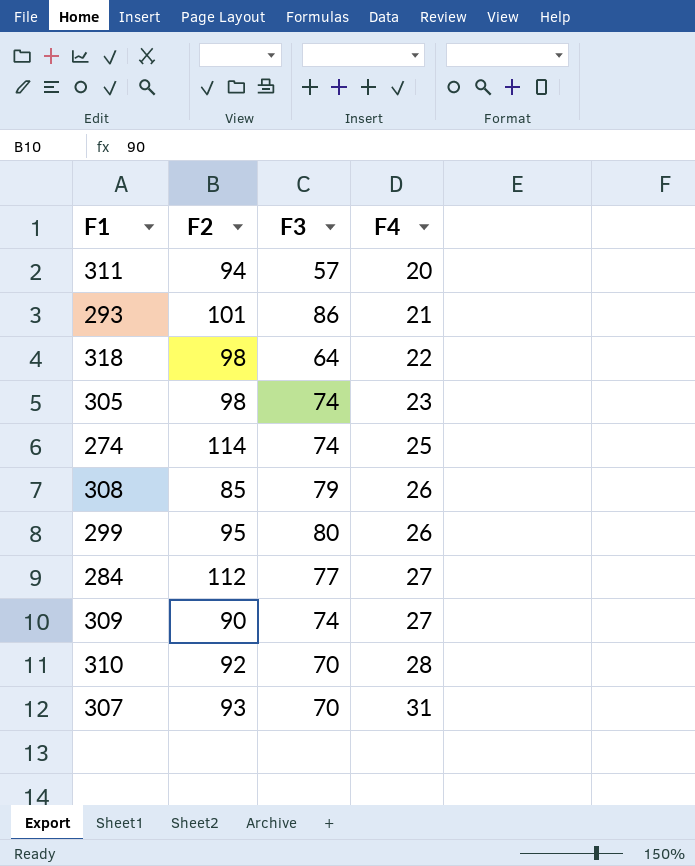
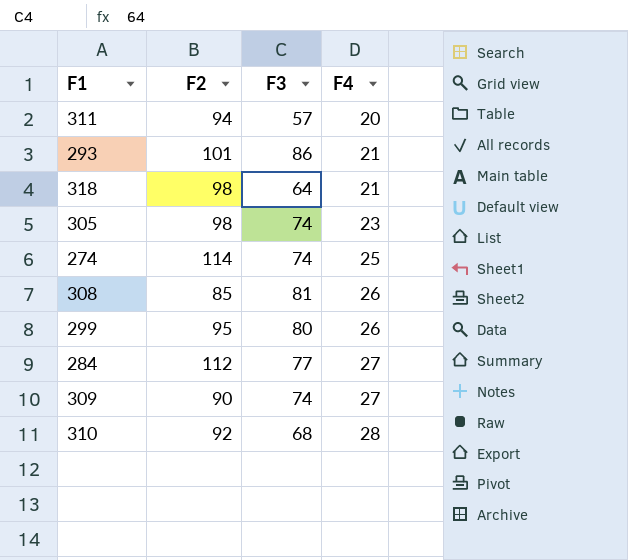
row 307: 93 | 70 | 31 -> none
318 | F4: 22 -> 21
308 | F3: 79 -> 81
310 | F3: 70 -> 68

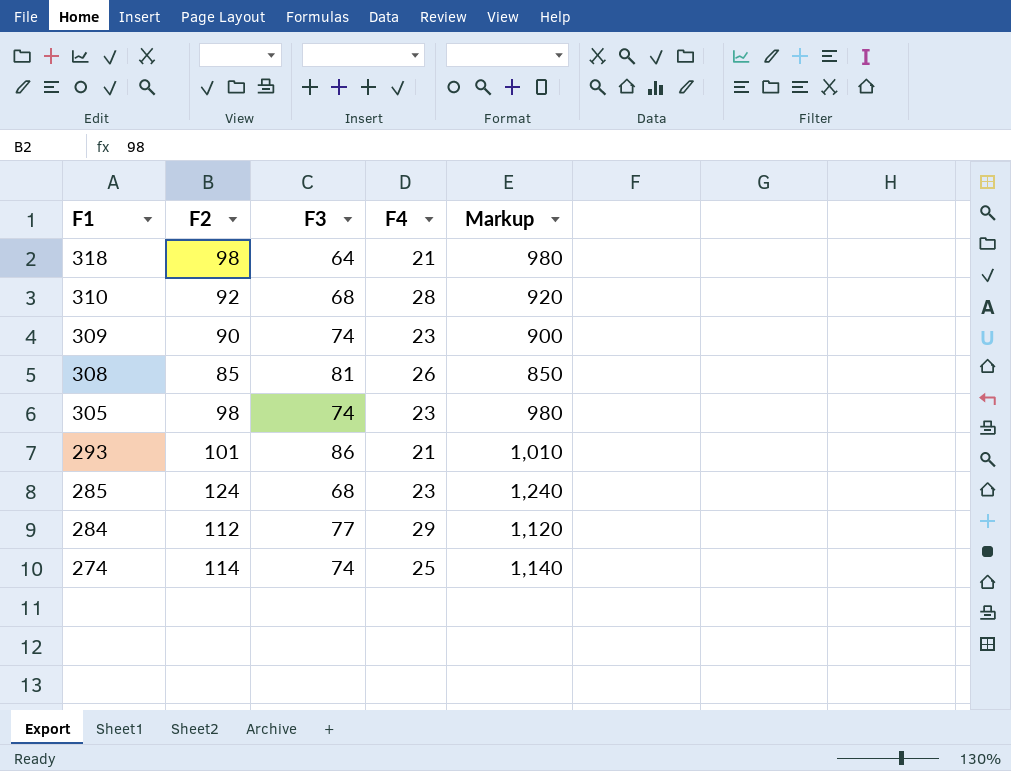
row order: F4 ascending -> F1 descending
column Markup | formula: none -> [F2] * 10
row 311: 94 | 57 | 20 -> none
row 299: 95 | 80 | 26 -> none
309 | F4: 27 -> 23
row 285: none -> 124 | 68 | 23 | 1,240
284 | F4: 27 -> 29

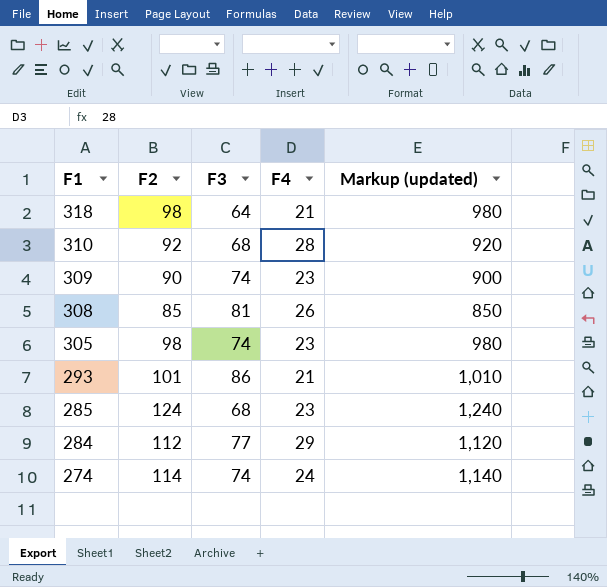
column name: Markup -> Markup (updated)
274 | F4: 25 -> 24

